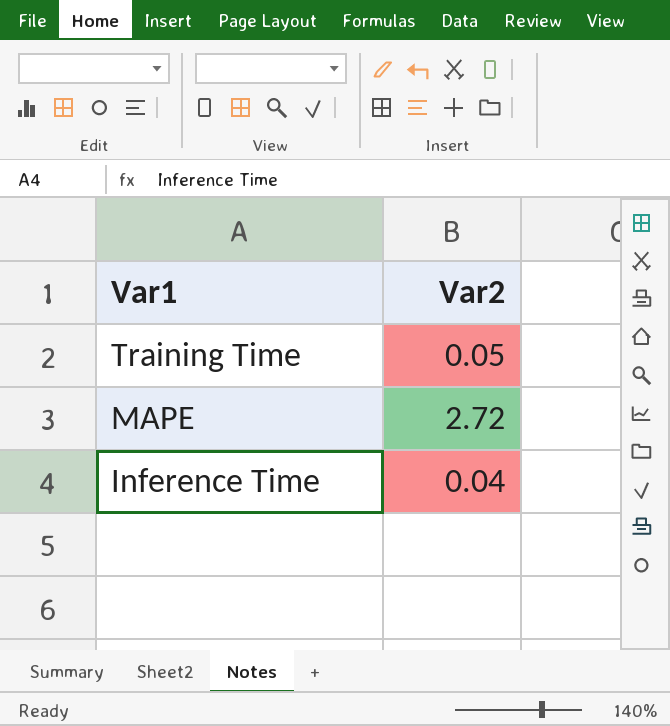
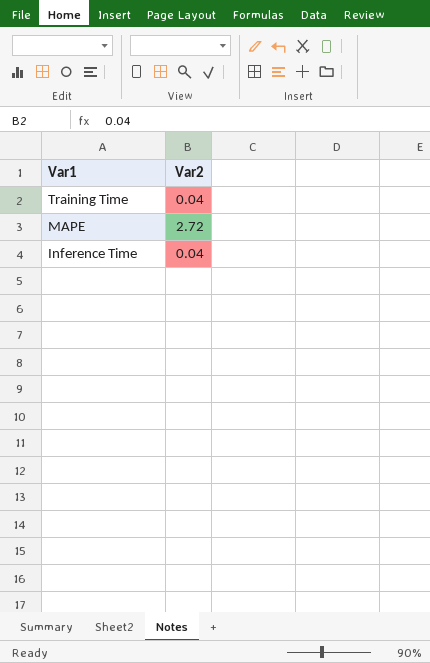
Training Time | Var2: 0.05 -> 0.04

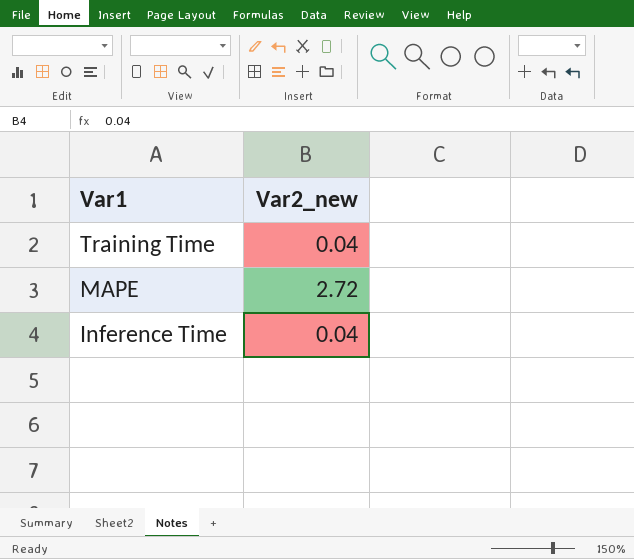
column name: Var2 -> Var2_new

